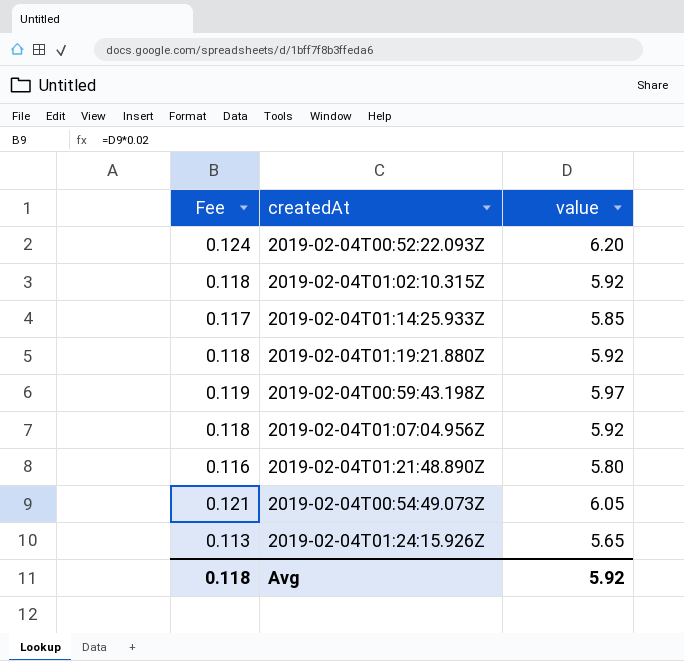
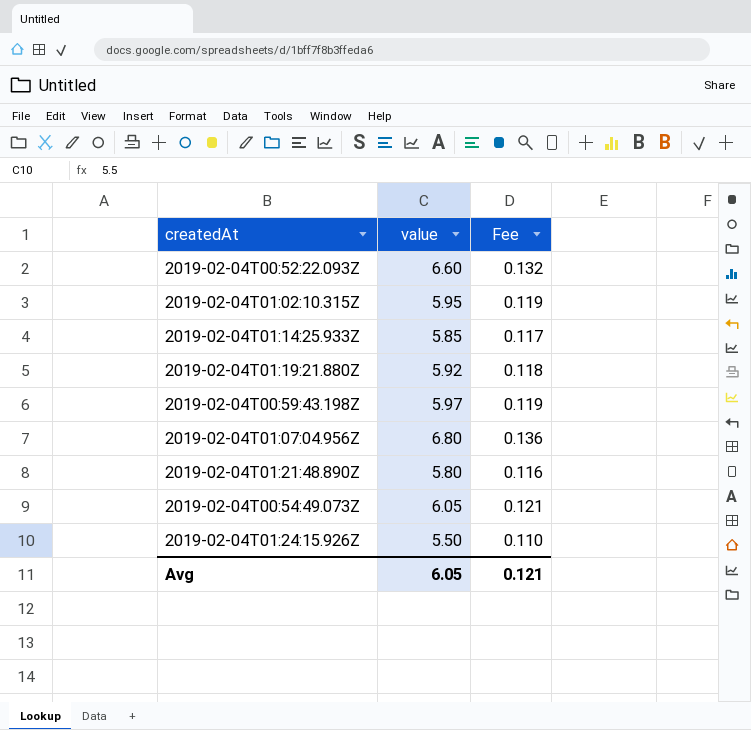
column Fee | position: 1 -> 3
2019-02-04T00:52:22.093Z | value: 6.20 -> 6.60
2019-02-04T00:52:22.093Z | Fee: 0.124 -> 0.132
2019-02-04T01:02:10.315Z | value: 5.92 -> 5.95
2019-02-04T01:02:10.315Z | Fee: 0.118 -> 0.119
2019-02-04T01:07:04.956Z | value: 5.92 -> 6.80
2019-02-04T01:07:04.956Z | Fee: 0.118 -> 0.136
2019-02-04T01:24:15.926Z | value: 5.65 -> 5.50
2019-02-04T01:24:15.926Z | Fee: 0.113 -> 0.110
Avg | value: 5.92 -> 6.05
Avg | Fee: 0.118 -> 0.121

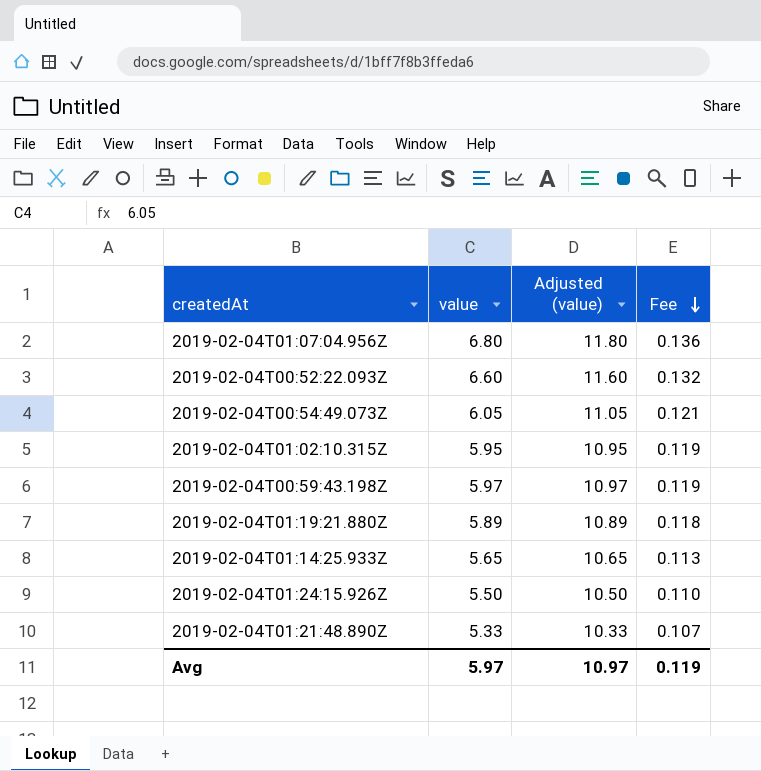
row order: none -> Fee descending
column Adjusted (value) | formula: none -> [value] + 5
2019-02-04T01:19:21.880Z | value: 5.92 -> 5.89
2019-02-04T01:14:25.933Z | value: 5.85 -> 5.65
2019-02-04T01:14:25.933Z | Fee: 0.117 -> 0.113
2019-02-04T01:21:48.890Z | value: 5.80 -> 5.33
2019-02-04T01:21:48.890Z | Fee: 0.116 -> 0.107
Avg | value: 6.05 -> 5.97
Avg | Fee: 0.121 -> 0.119

